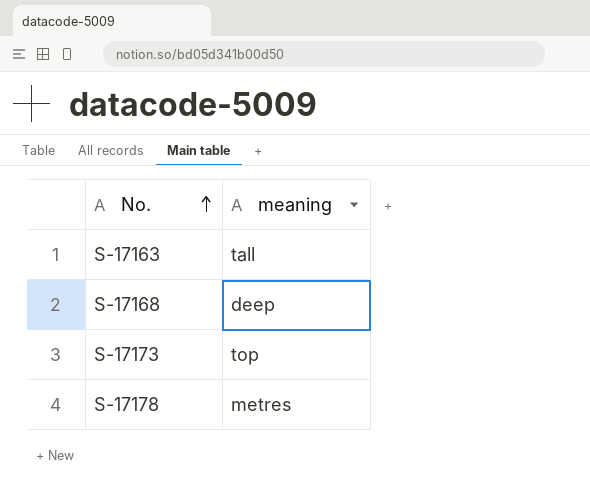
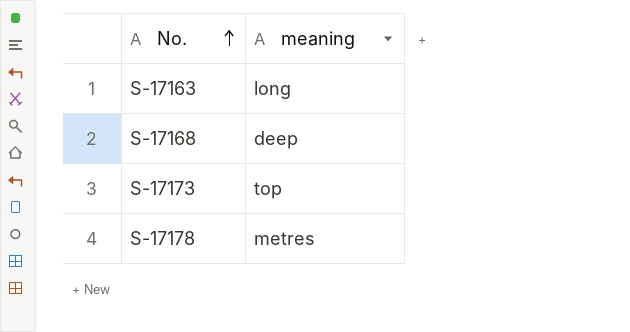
S-17163 | meaning: tall -> long

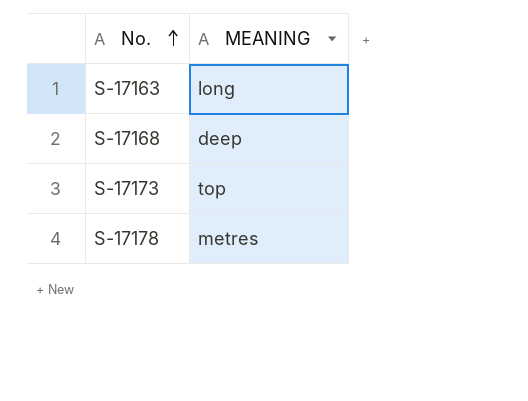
column name: meaning -> MEANING

